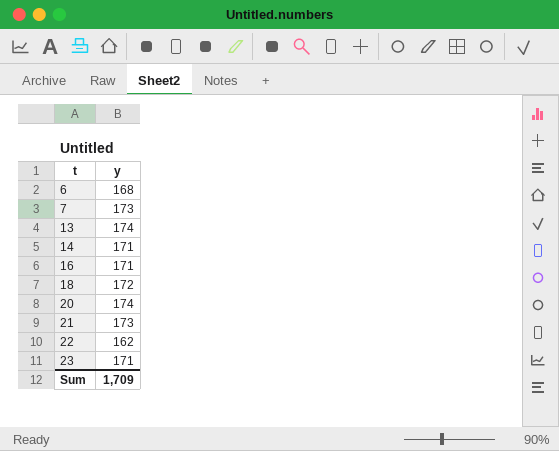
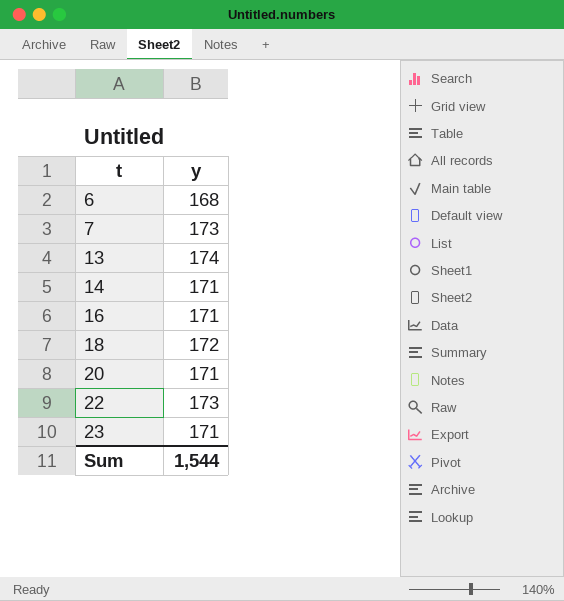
row 21: 173 -> none
20 | y: 174 -> 171
22 | y: 162 -> 173
Sum | y: 1,709 -> 1,544

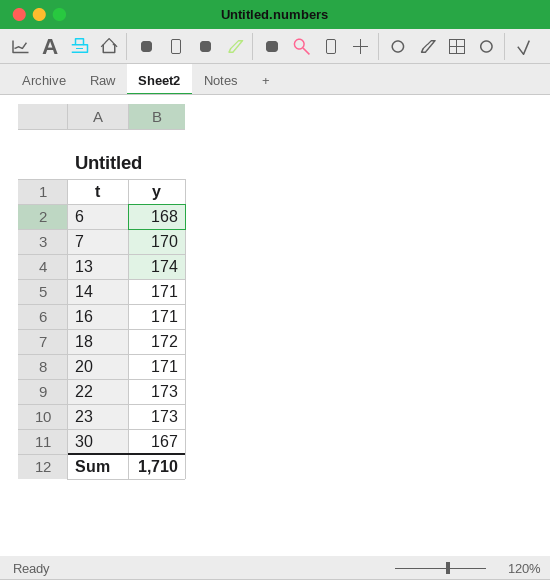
7 | y: 173 -> 170
23 | y: 171 -> 173
row 30: none -> 167
Sum | y: 1,544 -> 1,710

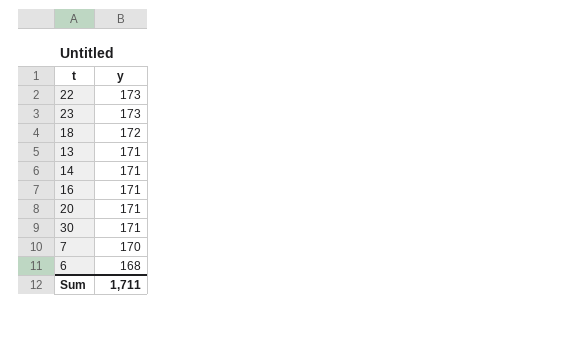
row order: t ascending -> y descending
13 | y: 174 -> 171
30 | y: 167 -> 171
Sum | y: 1,710 -> 1,711

